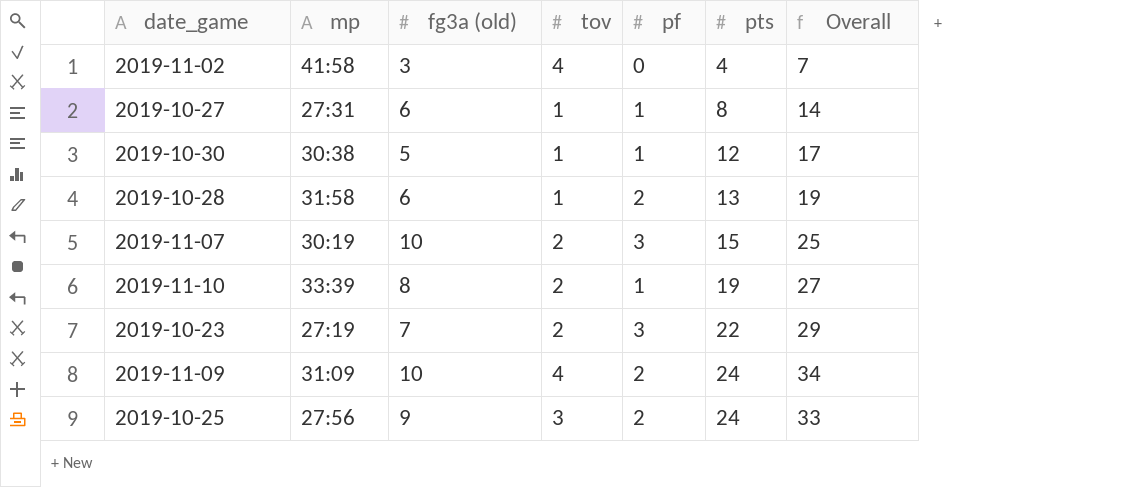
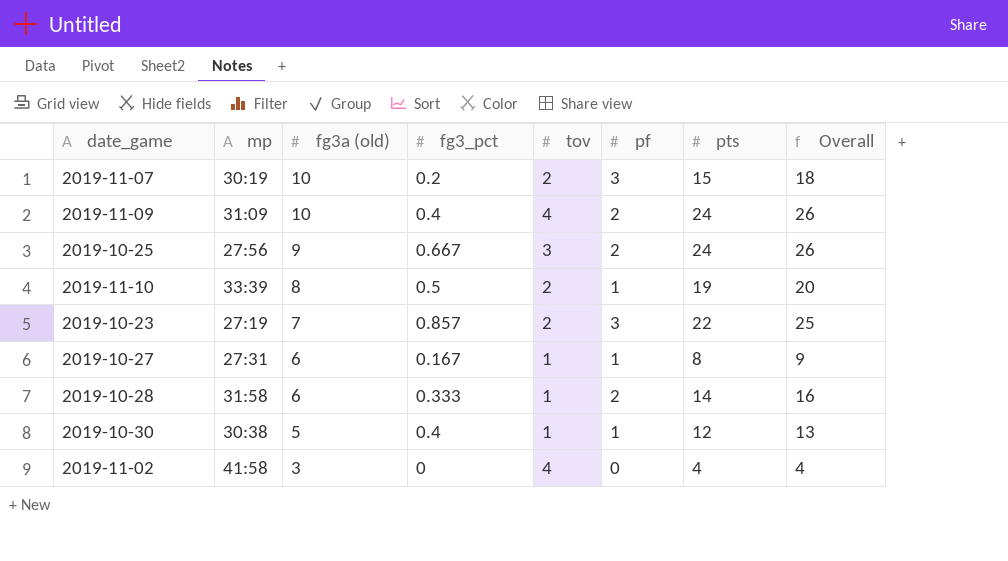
row order: pts ascending -> fg3a (old) descending
column fg3_pct | position: none -> 4
column Overall | formula: [fg3a (old)] + [pts] -> [pf] + [pts]
2019-10-28 | pts: 13 -> 14

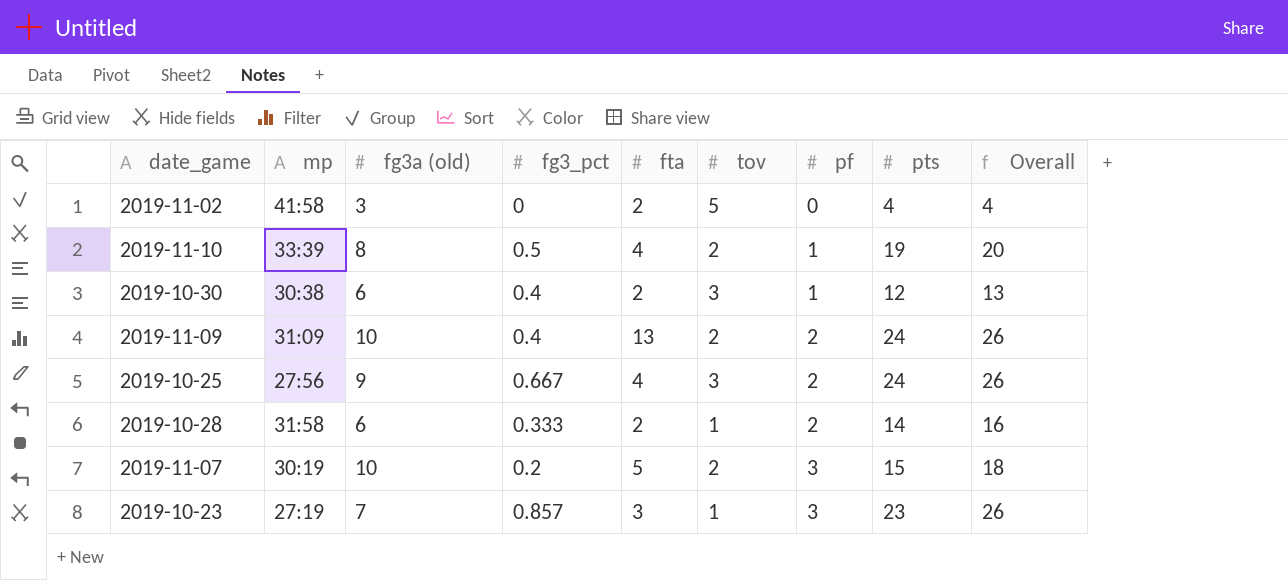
row order: fg3a (old) descending -> pf ascending
column fta | position: none -> 5
row 2019-10-27: 27:31 | 6 | 0.167 | 1 | 1 | 8 | 9 -> none
2019-11-02 | tov: 4 -> 5
2019-10-30 | fg3a (old): 5 -> 6
2019-10-30 | tov: 1 -> 3
2019-11-09 | tov: 4 -> 2
2019-10-23 | tov: 2 -> 1
2019-10-23 | pts: 22 -> 23
2019-10-23 | Overall: 25 -> 26

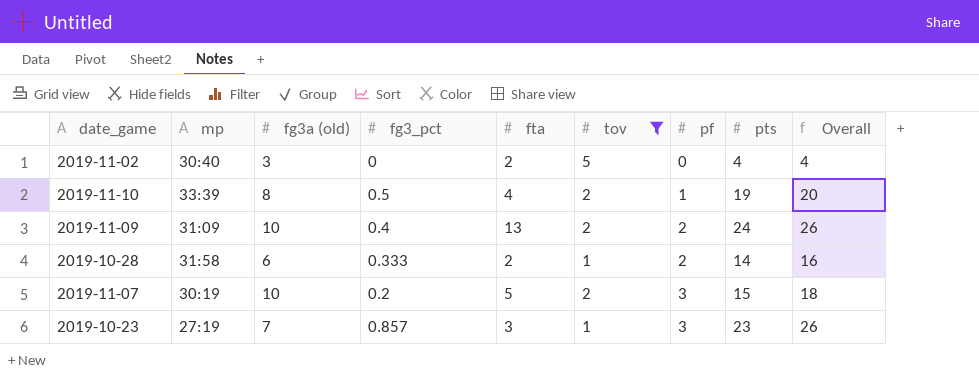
filter: none -> tov != 3
2019-11-02 | mp: 41:58 -> 30:40

